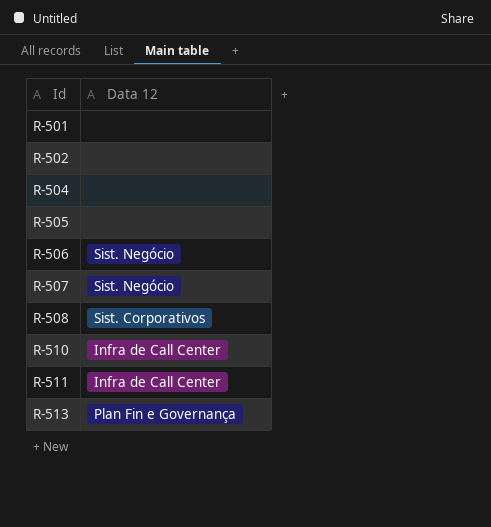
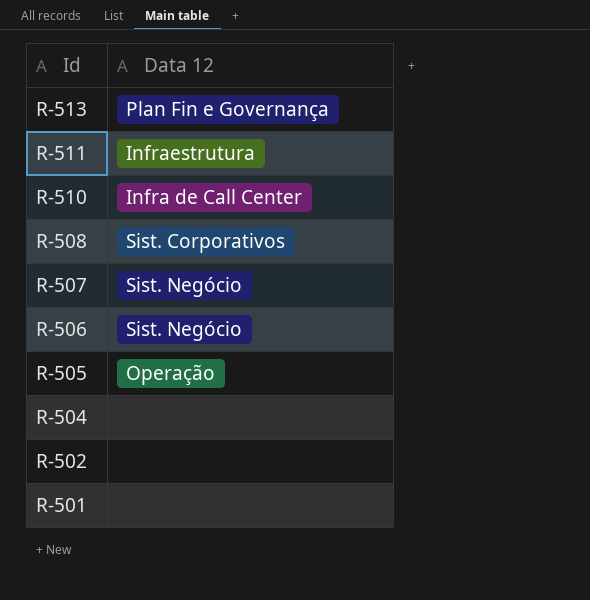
row order: Id ascending -> Id descending
R-511 | Data 12: Infra de Call Center -> Infraestrutura
R-505 | Data 12: none -> Operação

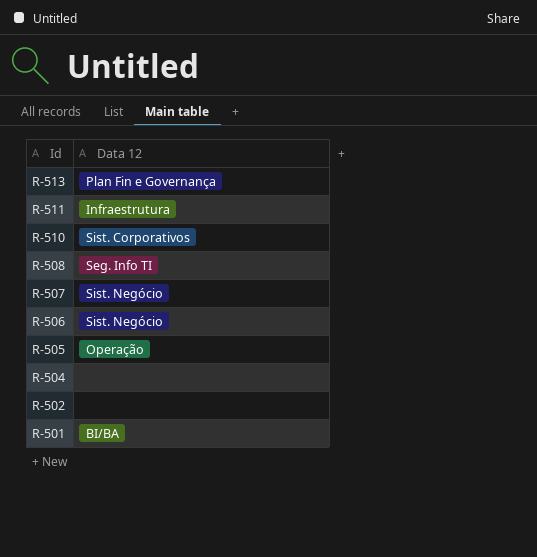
R-510 | Data 12: Infra de Call Center -> Sist. Corporativos
R-508 | Data 12: Sist. Corporativos -> Seg. Info TI
R-501 | Data 12: none -> BI/BA

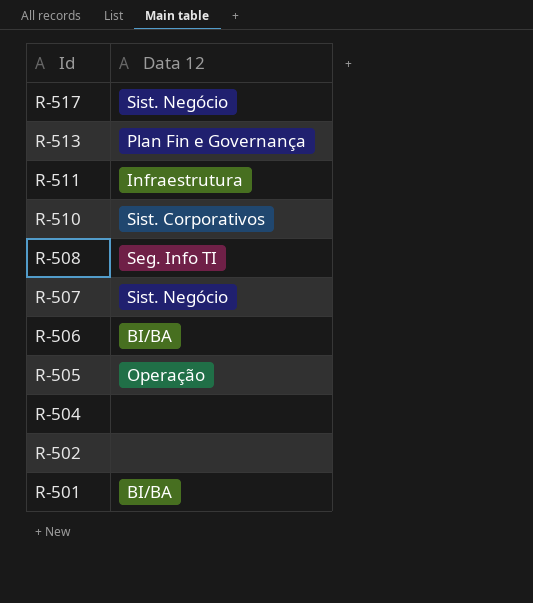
row R-517: none -> Sist. Negócio
R-506 | Data 12: Sist. Negócio -> BI/BA

